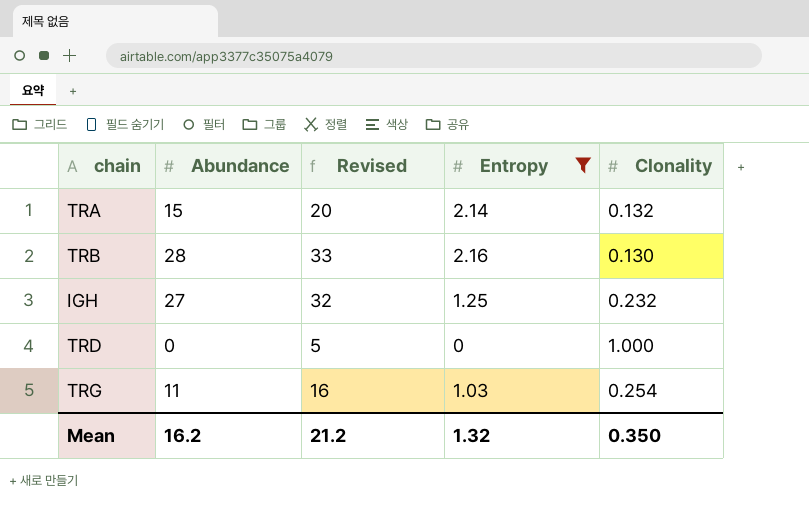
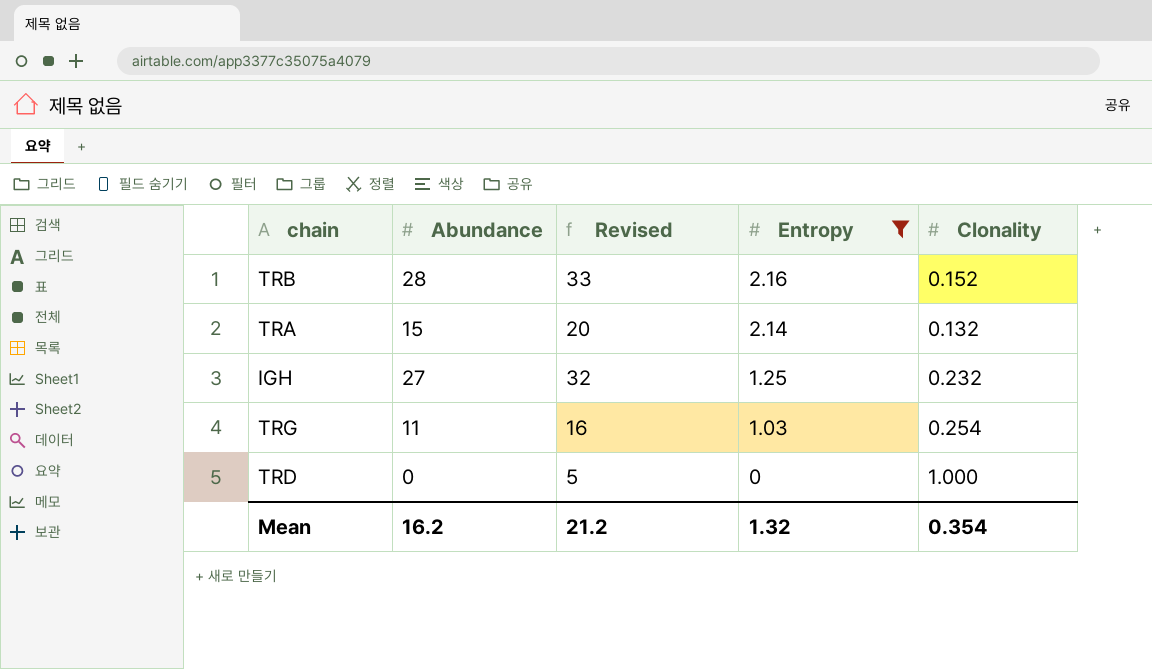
row order: none -> Entropy descending
TRB | Clonality: 0.130 -> 0.152
Mean | Clonality: 0.350 -> 0.354

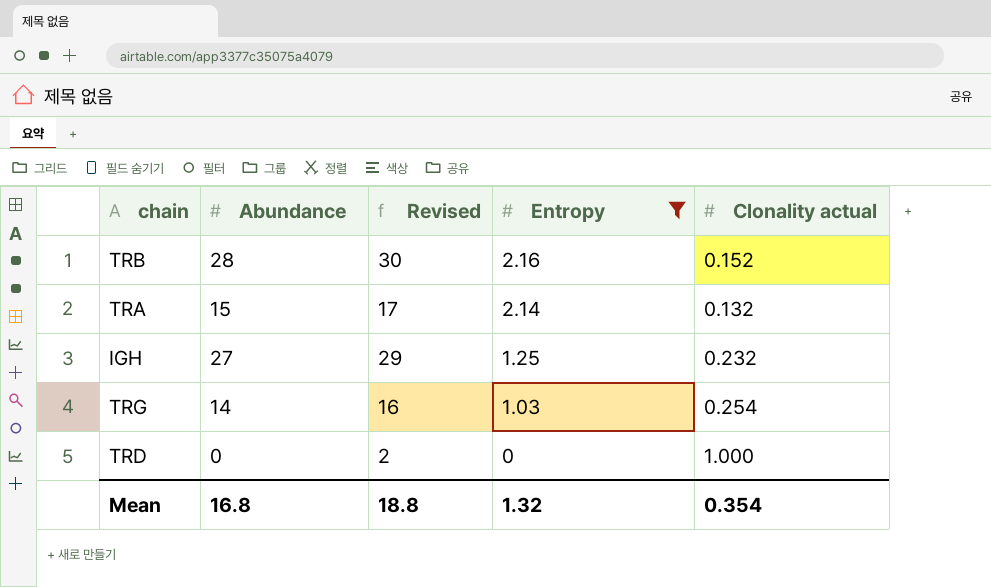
column Revised | formula: [Abundance] + 5 -> [Abundance] + 2
column name: Clonality -> Clonality actual
TRG | Abundance: 11 -> 14
Mean | Abundance: 16.2 -> 16.8
Mean | Revised: 21.2 -> 18.8

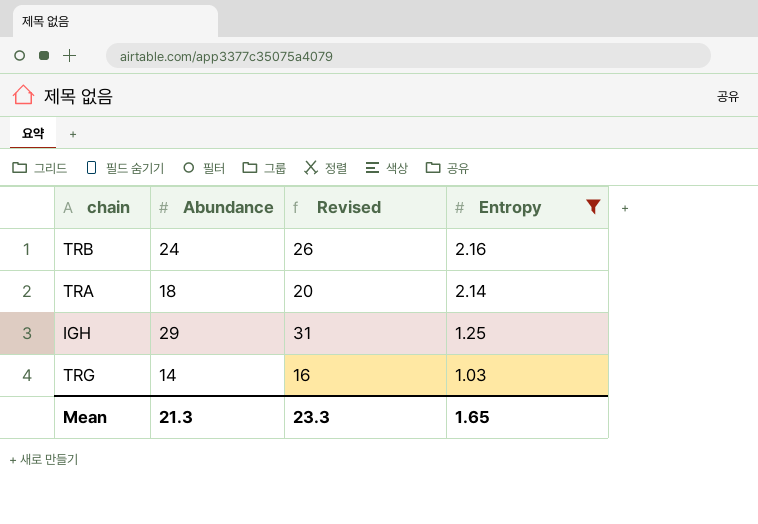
column Clonality actual | position: 5 -> none
row TRD: 0 | 2 | 0 | 1.000 -> none
TRB | Abundance: 28 -> 24
TRB | Revised: 30 -> 26
TRA | Abundance: 15 -> 18
TRA | Revised: 17 -> 20
IGH | Abundance: 27 -> 29
IGH | Revised: 29 -> 31
Mean | Abundance: 16.8 -> 21.3
Mean | Revised: 18.8 -> 23.3
Mean | Entropy: 1.32 -> 1.65

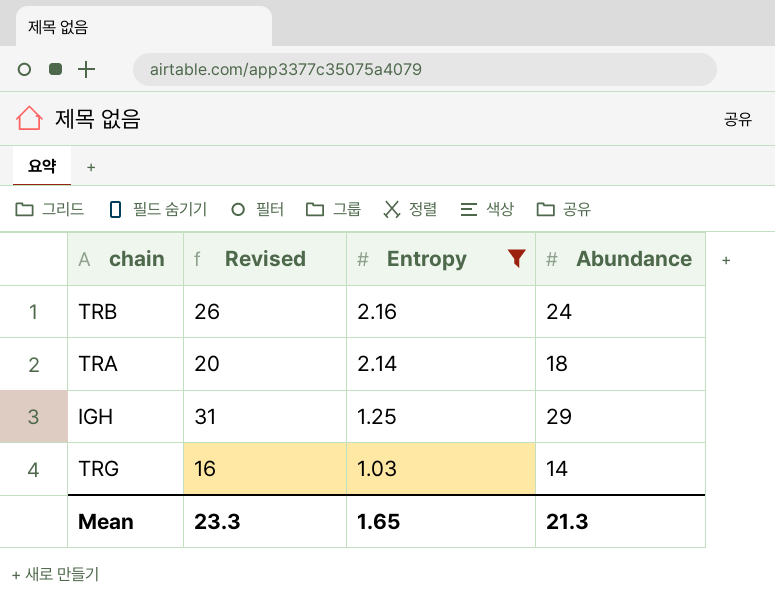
column Abundance | position: 2 -> 4

